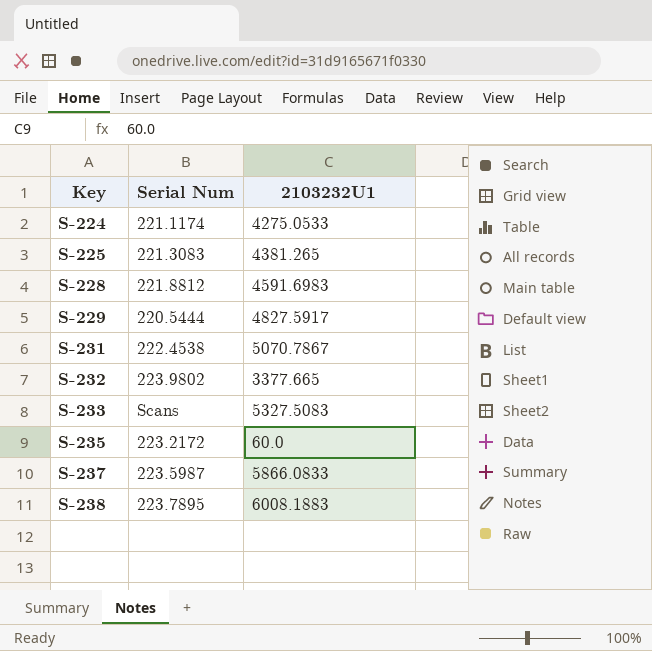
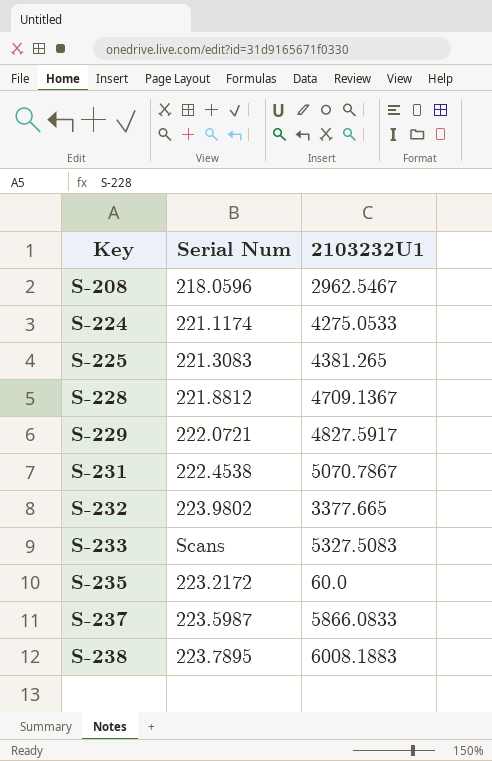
row S-208: none -> 218.0596 | 2962.5467
S-228 | 2103232U1: 4591.6983 -> 4709.1367
S-229 | Serial Num: 220.5444 -> 222.0721

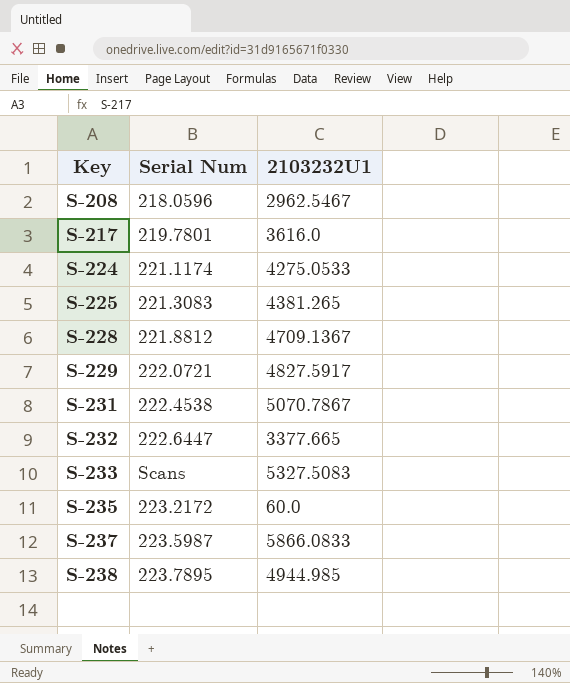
row S-217: none -> 219.7801 | 3616.0
S-232 | Serial Num: 223.9802 -> 222.6447
S-238 | 2103232U1: 6008.1883 -> 4944.985

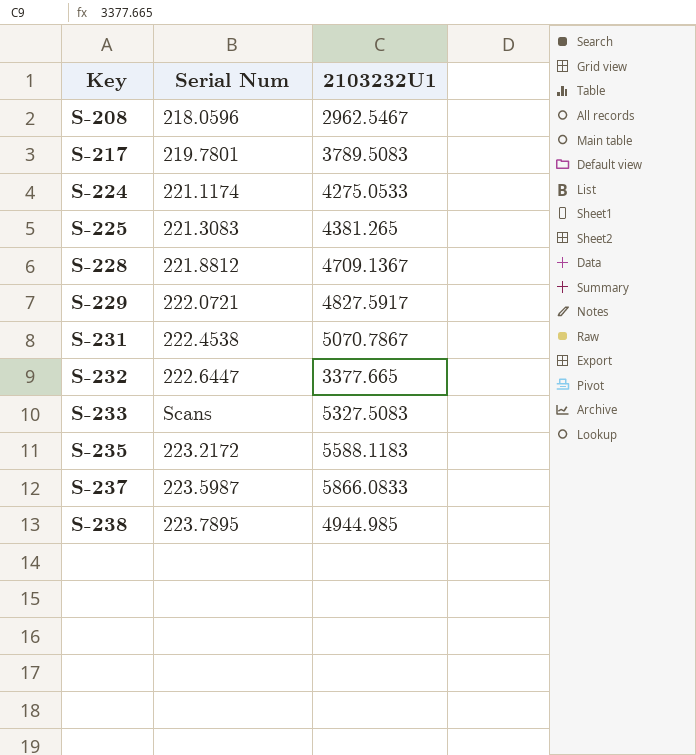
S-217 | 2103232U1: 3616.0 -> 3789.5083
S-235 | 2103232U1: 60.0 -> 5588.1183

